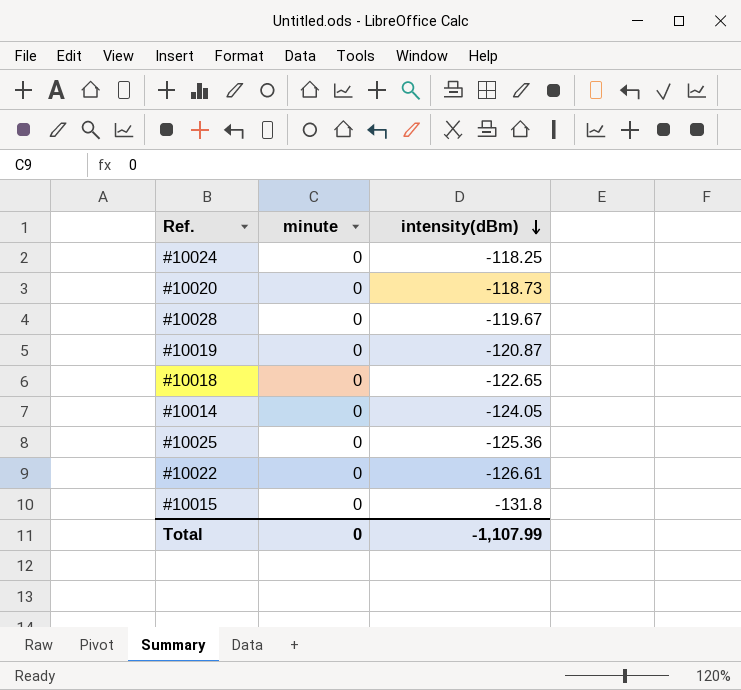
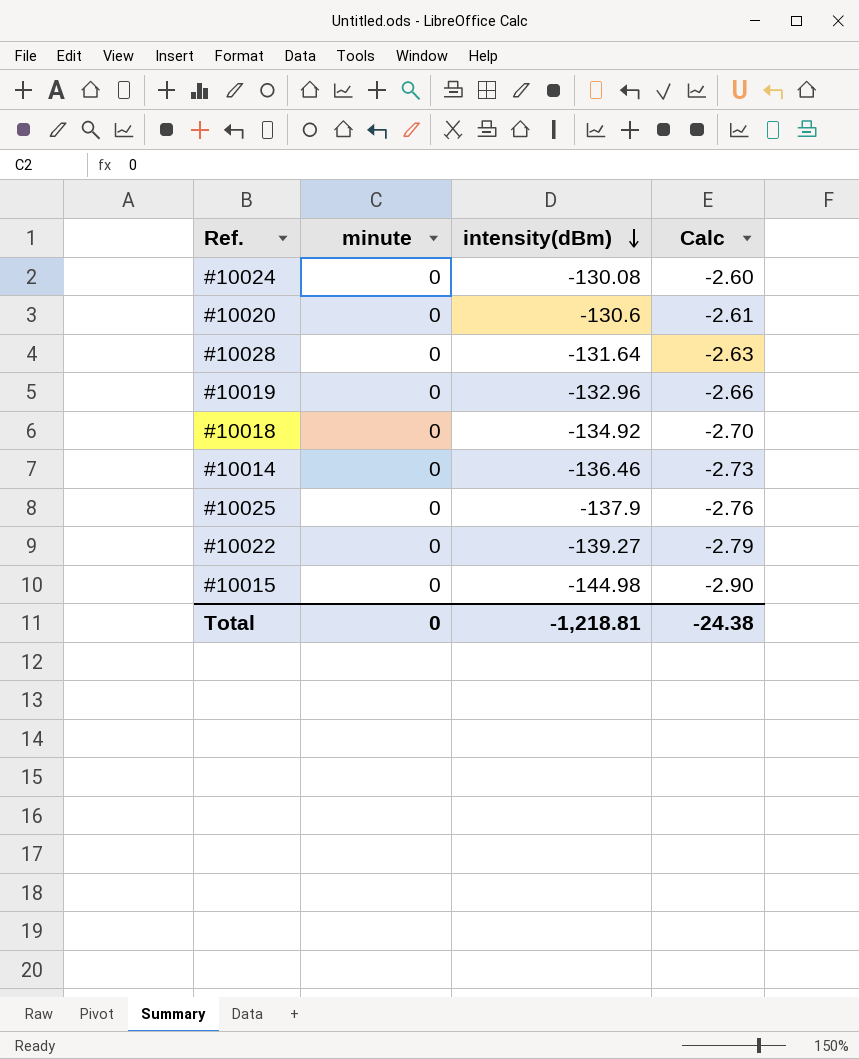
column Calc | formula: none -> [intensity(dBm)] * 0.02
#10024 | intensity(dBm): -118.25 -> -130.08
#10020 | intensity(dBm): -118.73 -> -130.6
#10028 | intensity(dBm): -119.67 -> -131.64
#10019 | intensity(dBm): -120.87 -> -132.96
#10018 | intensity(dBm): -122.65 -> -134.92
#10014 | intensity(dBm): -124.05 -> -136.46
#10025 | intensity(dBm): -125.36 -> -137.9
#10022 | intensity(dBm): -126.61 -> -139.27
#10015 | intensity(dBm): -131.8 -> -144.98
Total | intensity(dBm): -1,107.99 -> -1,218.81

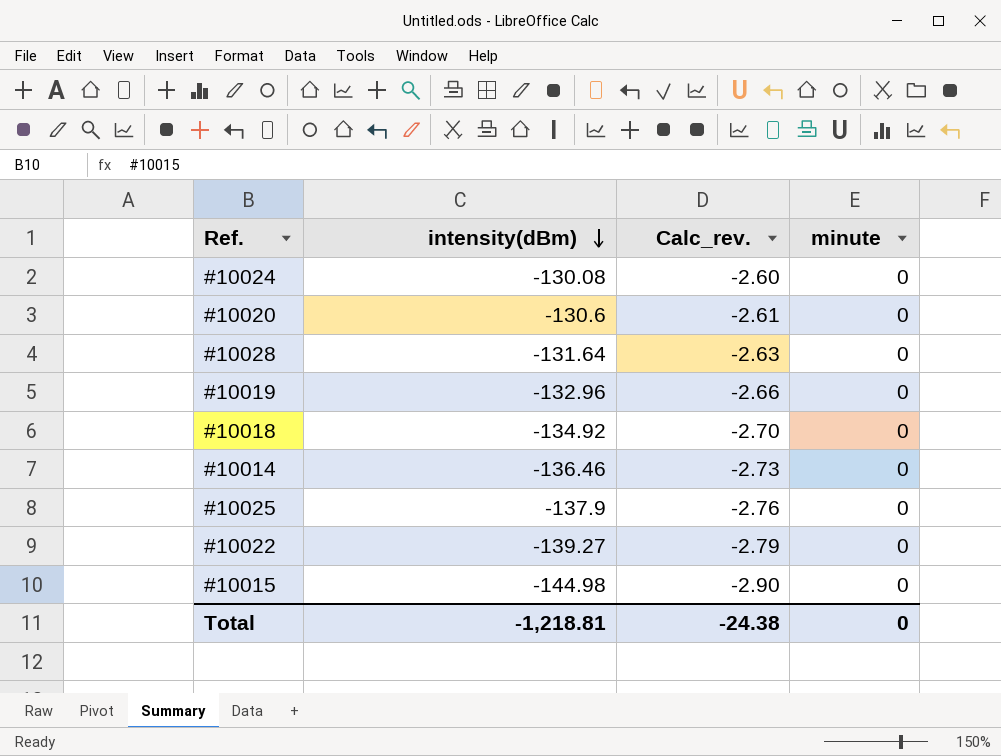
column name: Calc -> Calc_rev.
column minute | position: 2 -> 4

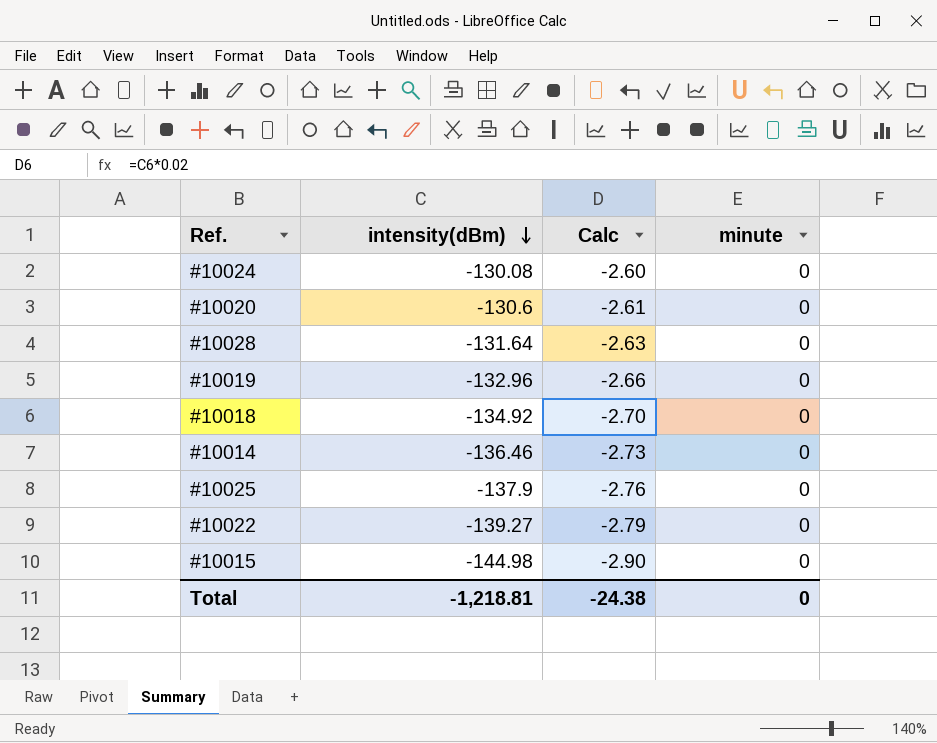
column name: Calc_rev. -> Calc

